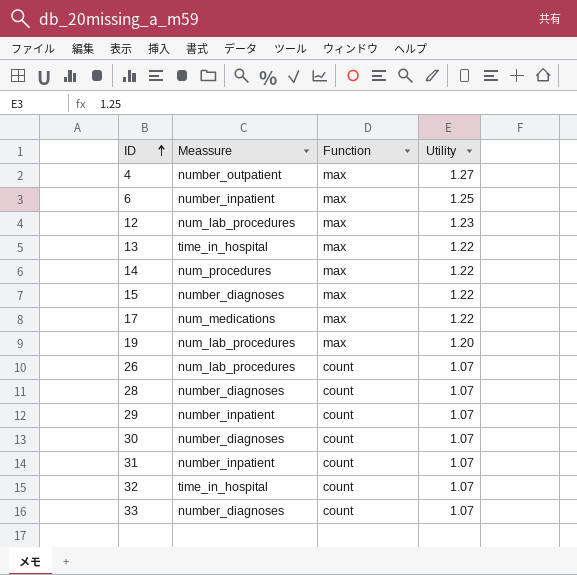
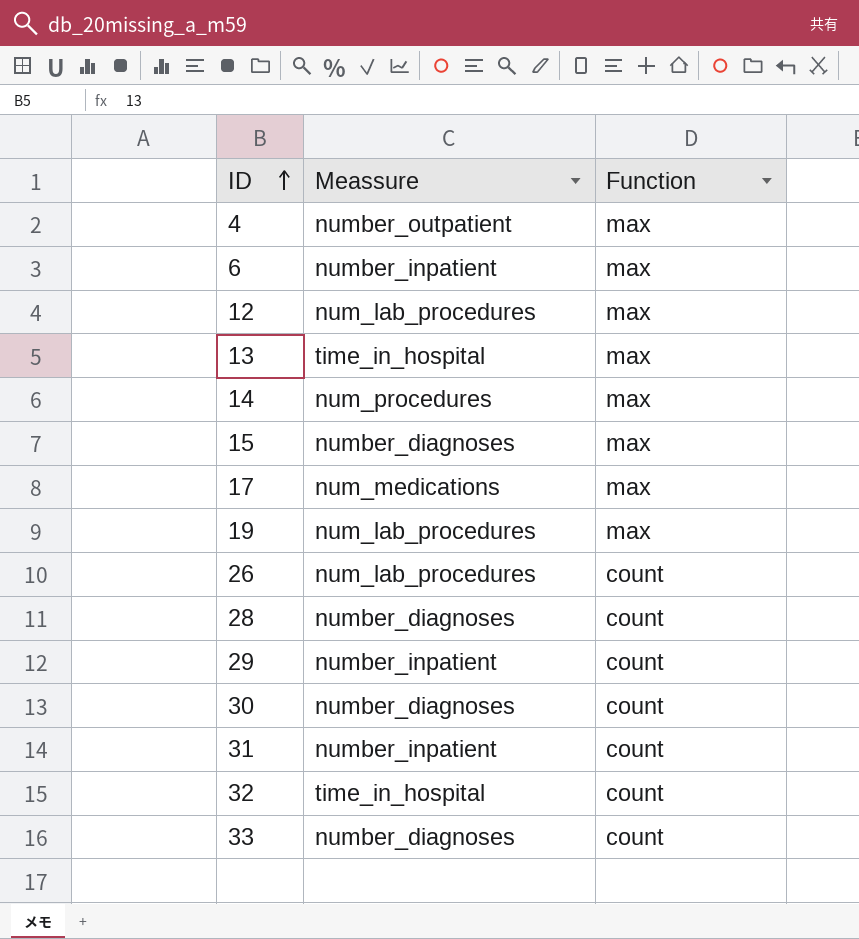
column Utility | position: 4 -> none

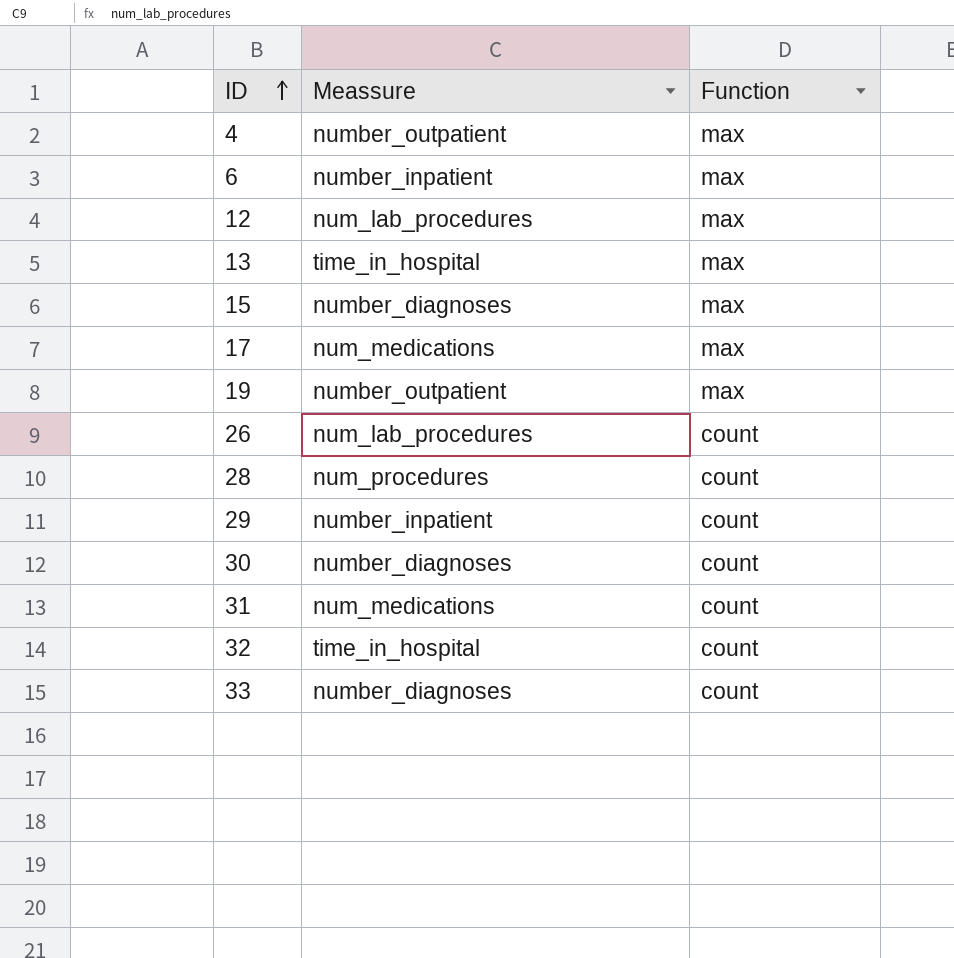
row 14: num_procedures | max -> none
19 | Meassure: num_lab_procedures -> number_outpatient
28 | Meassure: number_diagnoses -> num_procedures
31 | Meassure: number_inpatient -> num_medications

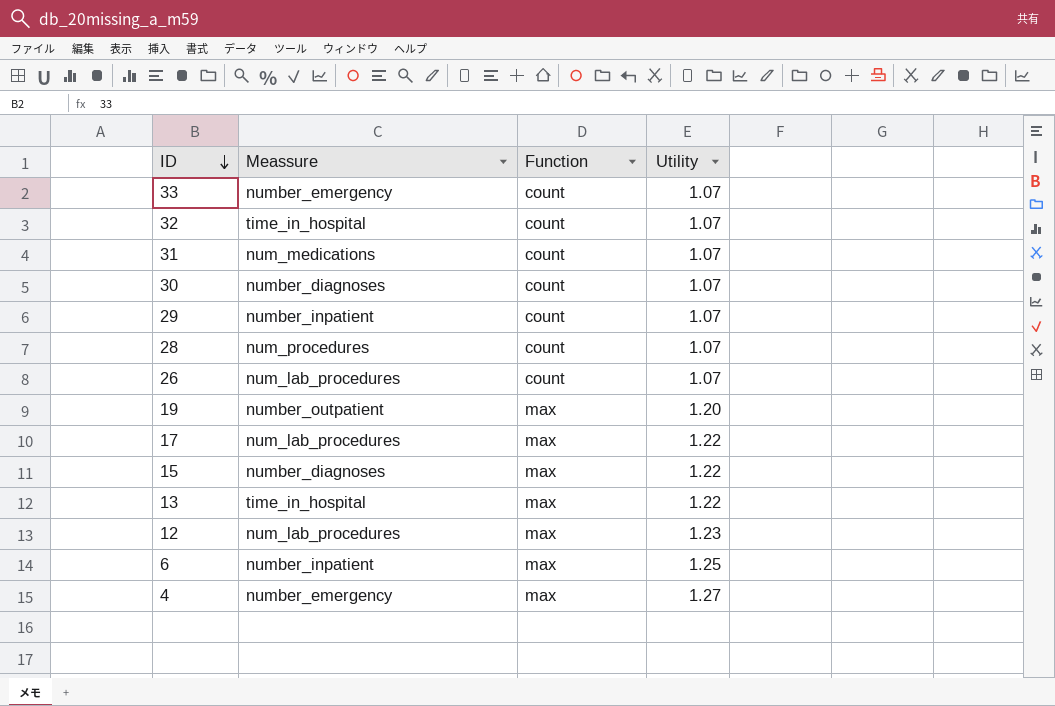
row order: ID ascending -> ID descending
column Utility | position: none -> 4
33 | Meassure: number_diagnoses -> number_emergency
17 | Meassure: num_medications -> num_lab_procedures
4 | Meassure: number_outpatient -> number_emergency

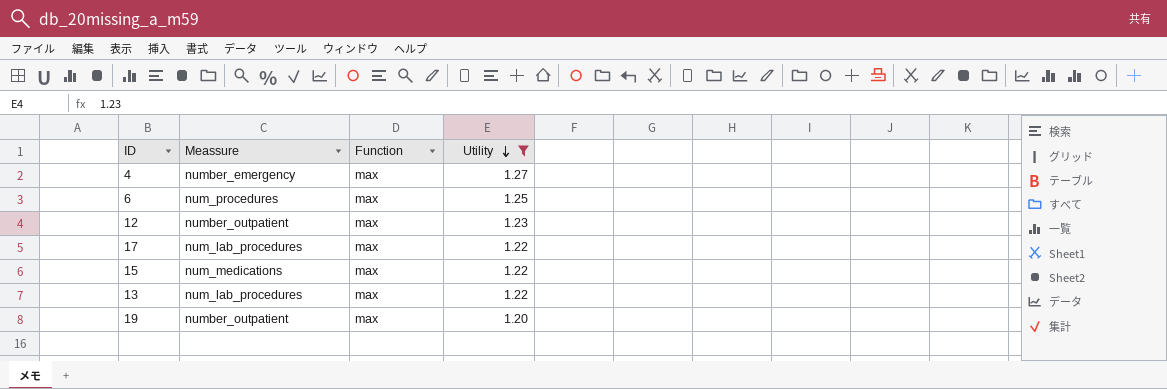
filter: none -> Utility != 1.07
row order: ID descending -> Utility descending
6 | Meassure: number_inpatient -> num_procedures
12 | Meassure: num_lab_procedures -> number_outpatient
15 | Meassure: number_diagnoses -> num_medications
13 | Meassure: time_in_hospital -> num_lab_procedures

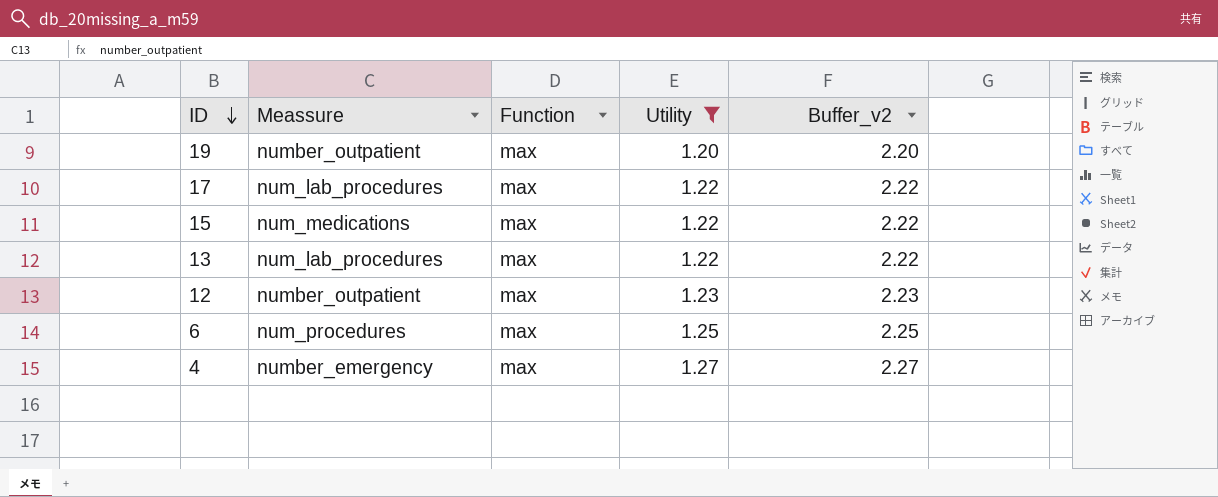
row order: Utility descending -> ID descending
column Buffer_v2 | formula: none -> [Utility] + 1

